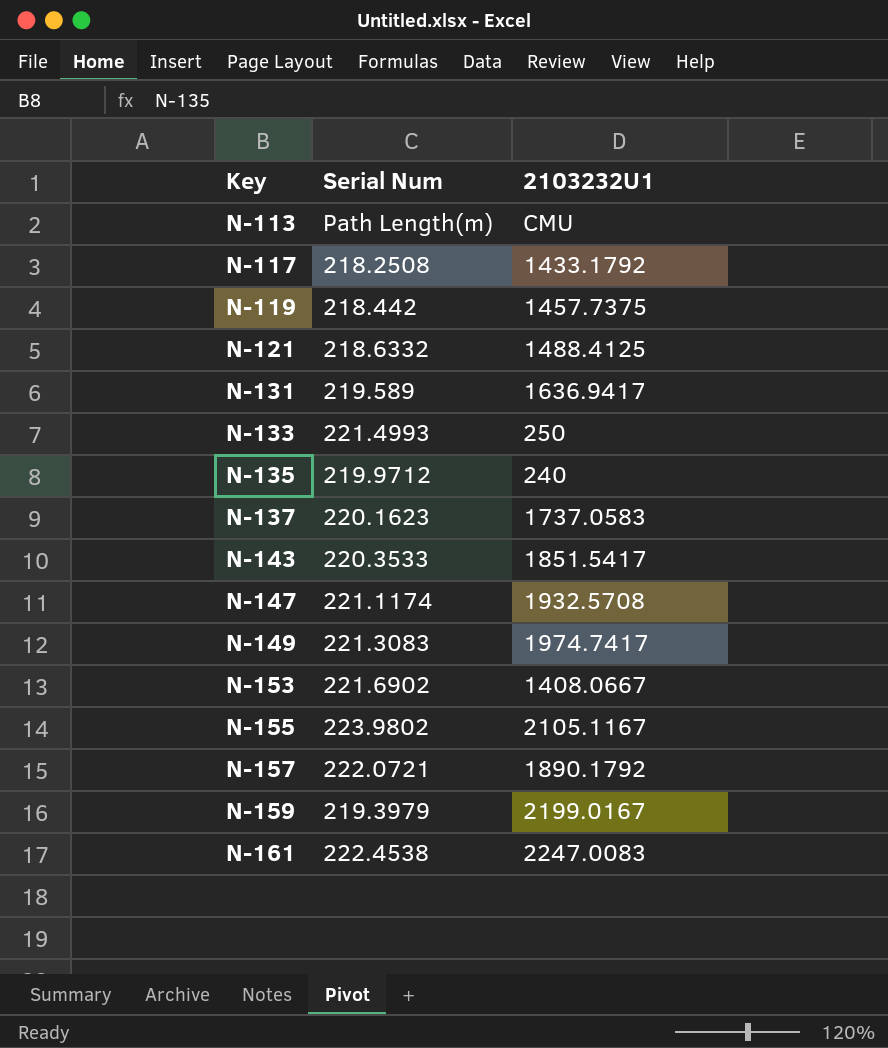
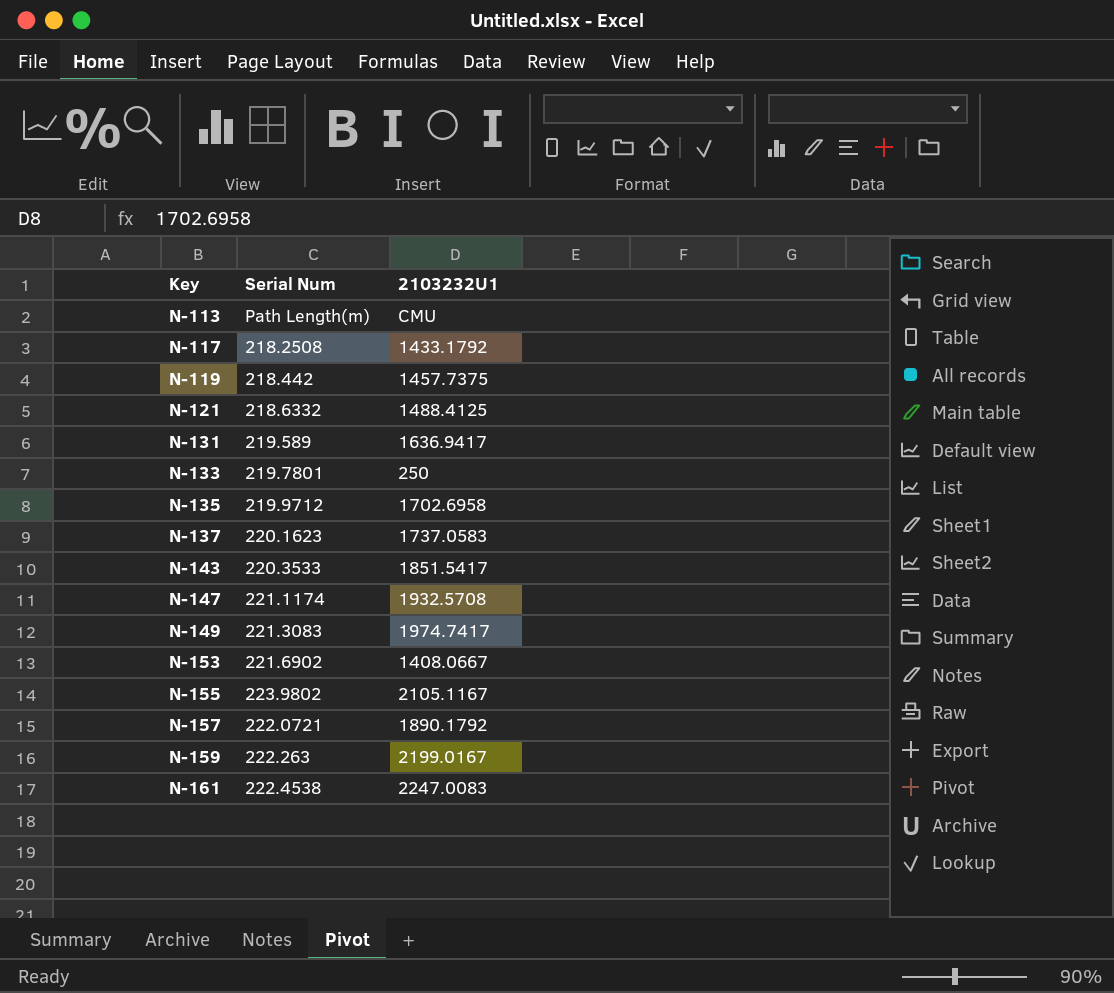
N-133 | Serial Num: 221.4993 -> 219.7801
N-135 | 2103232U1: 240 -> 1702.6958
N-159 | Serial Num: 219.3979 -> 222.263

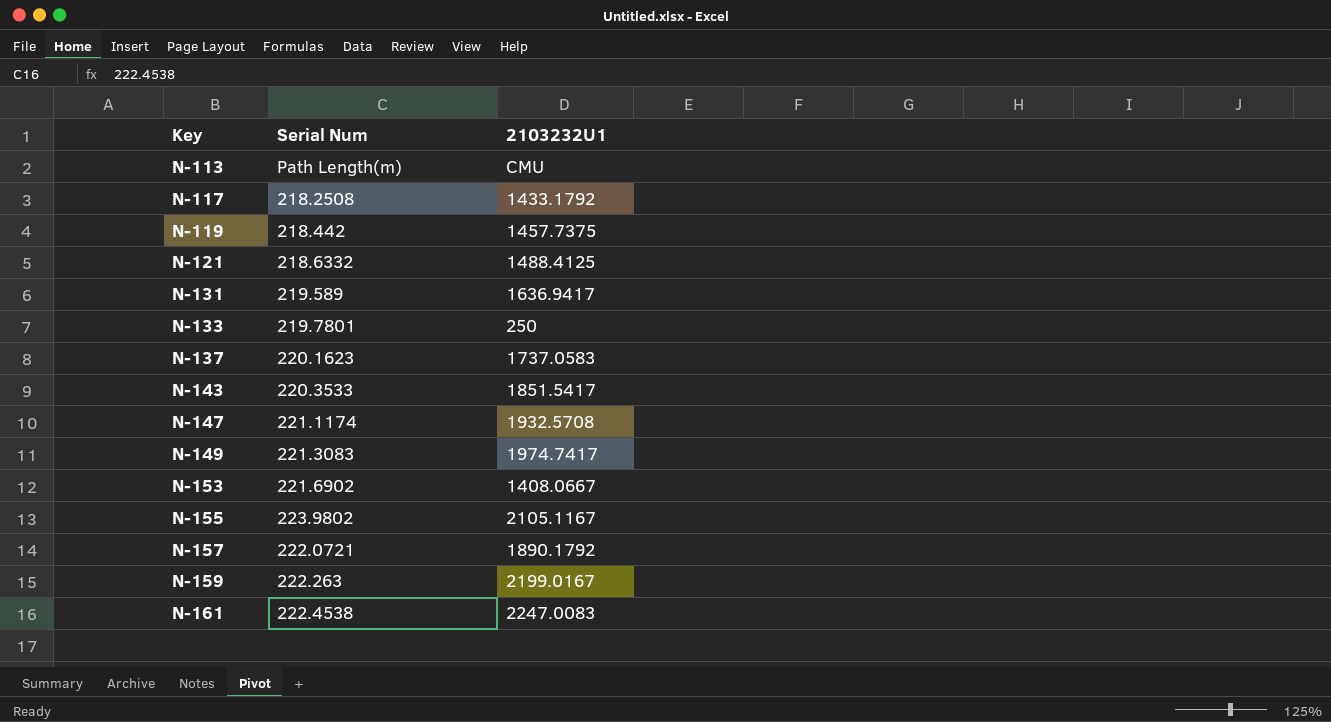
row N-135: 219.9712 | 1702.6958 -> none

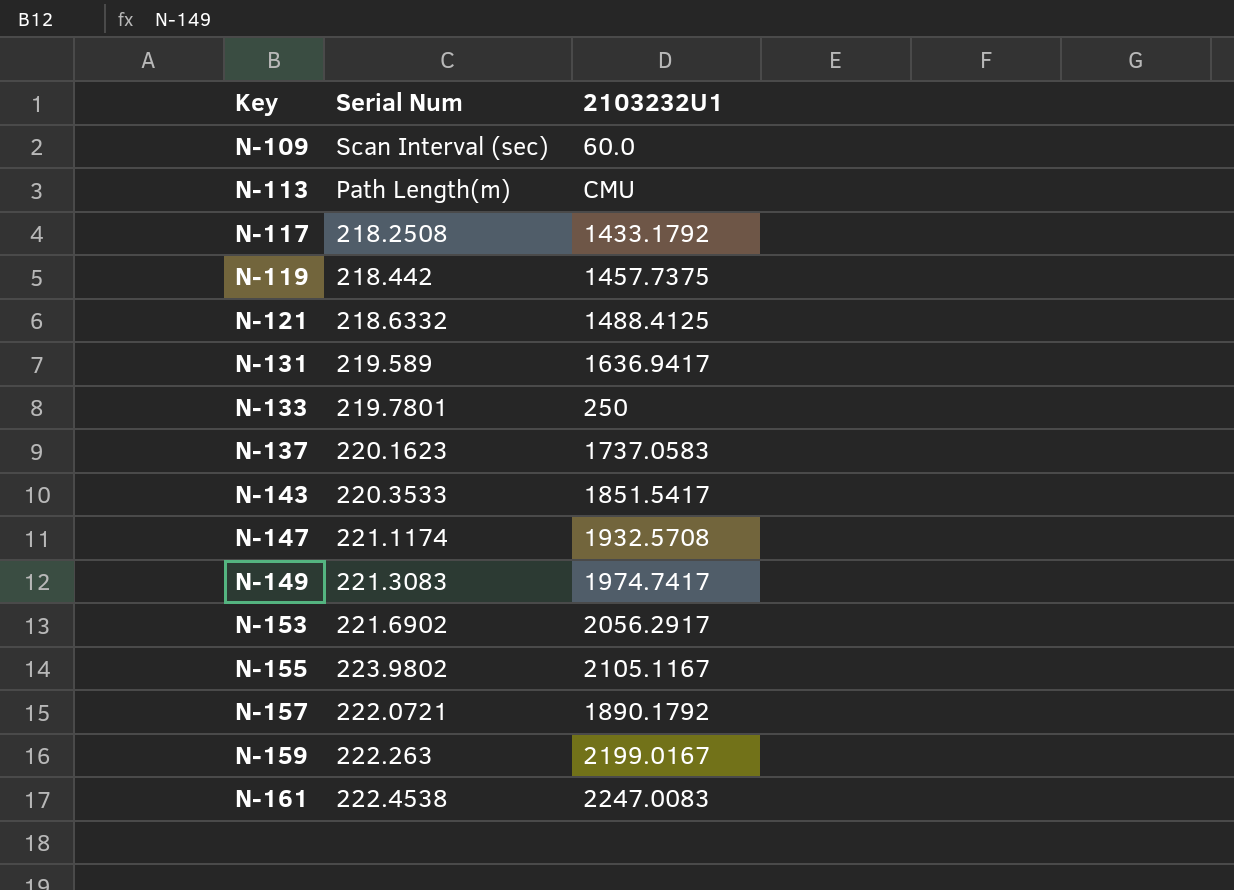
row N-109: none -> Scan Interval (sec) | 60.0
N-153 | 2103232U1: 1408.0667 -> 2056.2917

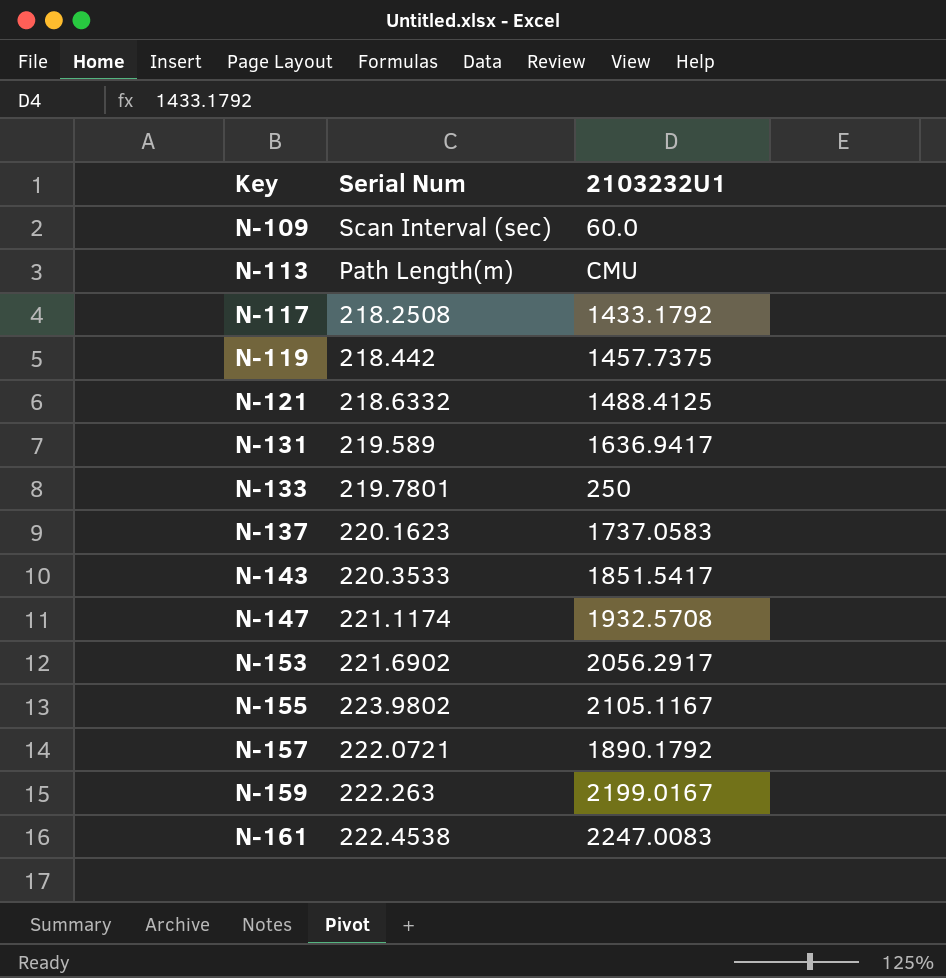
row N-149: 221.3083 | 1974.7417 -> none

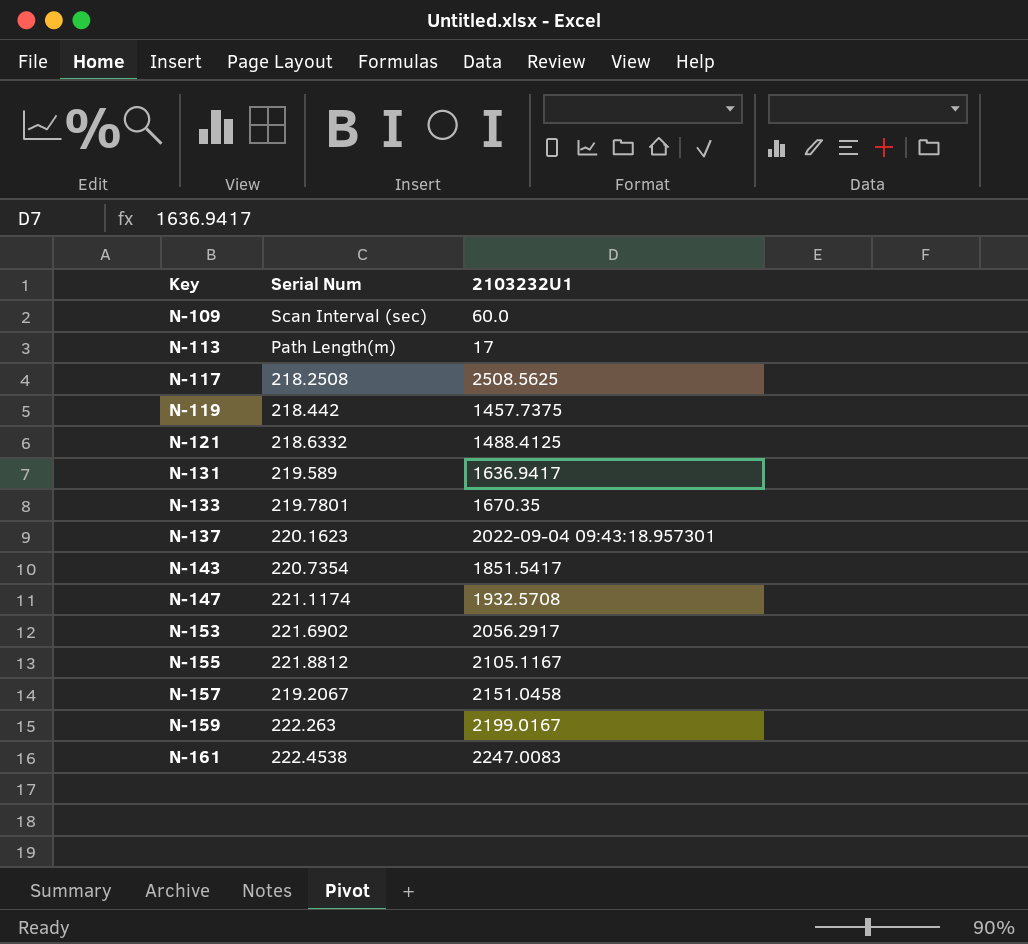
N-113 | 2103232U1: CMU -> 17
N-117 | 2103232U1: 1433.1792 -> 2508.5625
N-133 | 2103232U1: 250 -> 1670.35
N-137 | 2103232U1: 1737.0583 -> 2022-09-04 09:43:18.957301
N-143 | Serial Num: 220.3533 -> 220.7354
N-155 | Serial Num: 223.9802 -> 221.8812
N-157 | Serial Num: 222.0721 -> 219.2067
N-157 | 2103232U1: 1890.1792 -> 2151.0458

